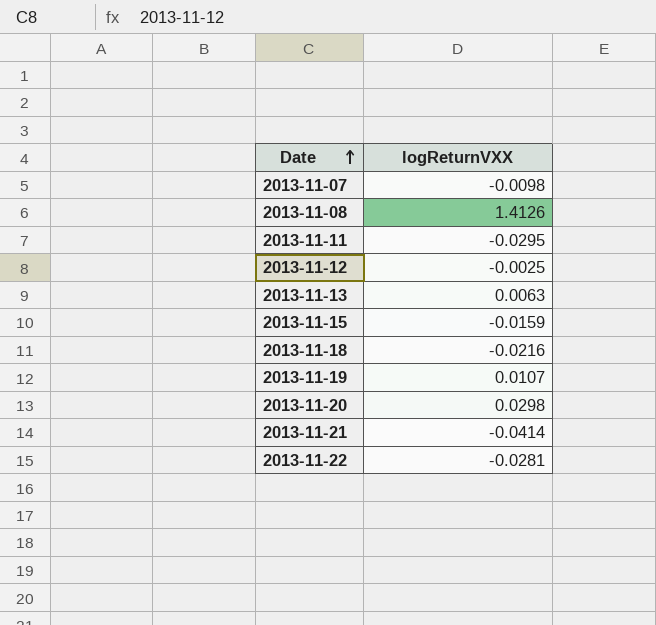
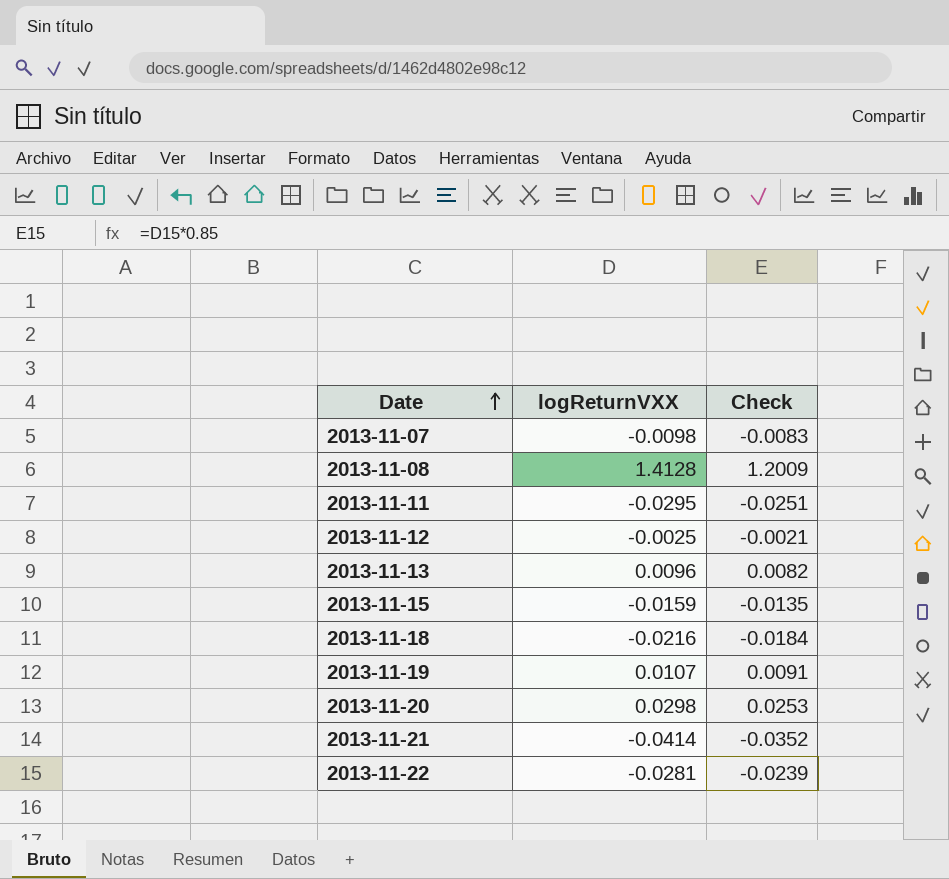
column Check | formula: none -> [logReturnVXX] * 0.85
2013-11-08 | logReturnVXX: 1.4126 -> 1.4128
2013-11-13 | logReturnVXX: 0.0063 -> 0.0096

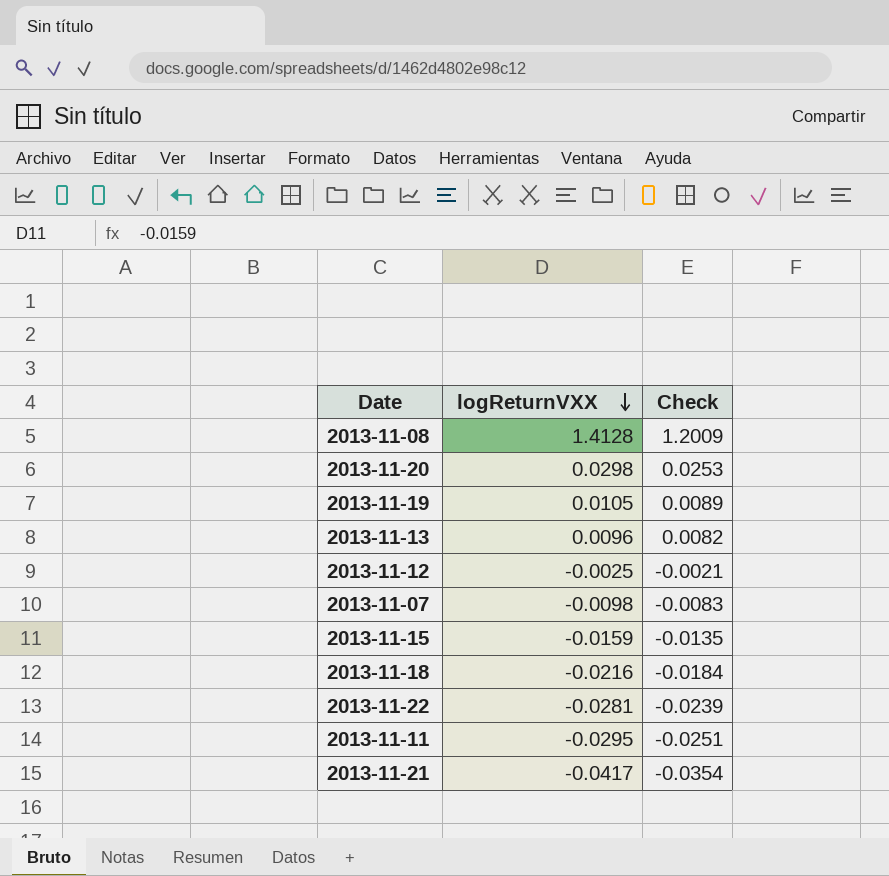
row order: Date ascending -> logReturnVXX descending
2013-11-19 | logReturnVXX: 0.0107 -> 0.0105
2013-11-19 | Check: 0.0091 -> 0.0089
2013-11-21 | logReturnVXX: -0.0414 -> -0.0417
2013-11-21 | Check: -0.0352 -> -0.0354

